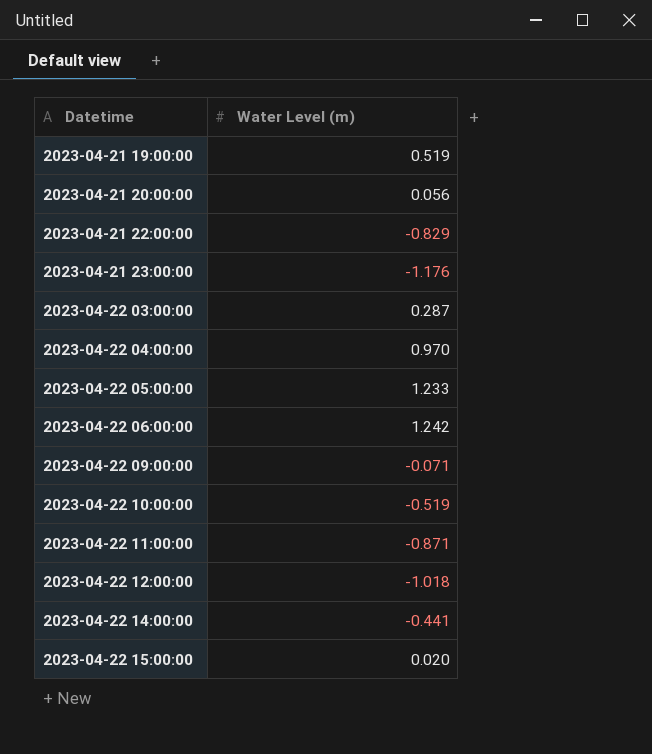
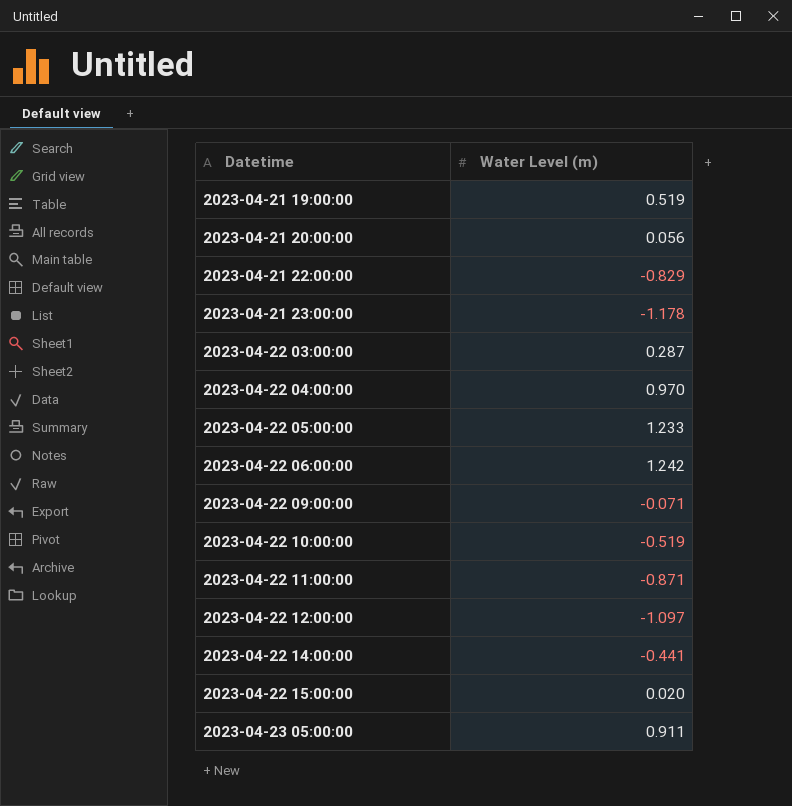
2023-04-21 23:00:00 | Water Level (m): -1.176 -> -1.178
2023-04-22 12:00:00 | Water Level (m): -1.018 -> -1.097
row 2023-04-23 05:00:00: none -> 0.911

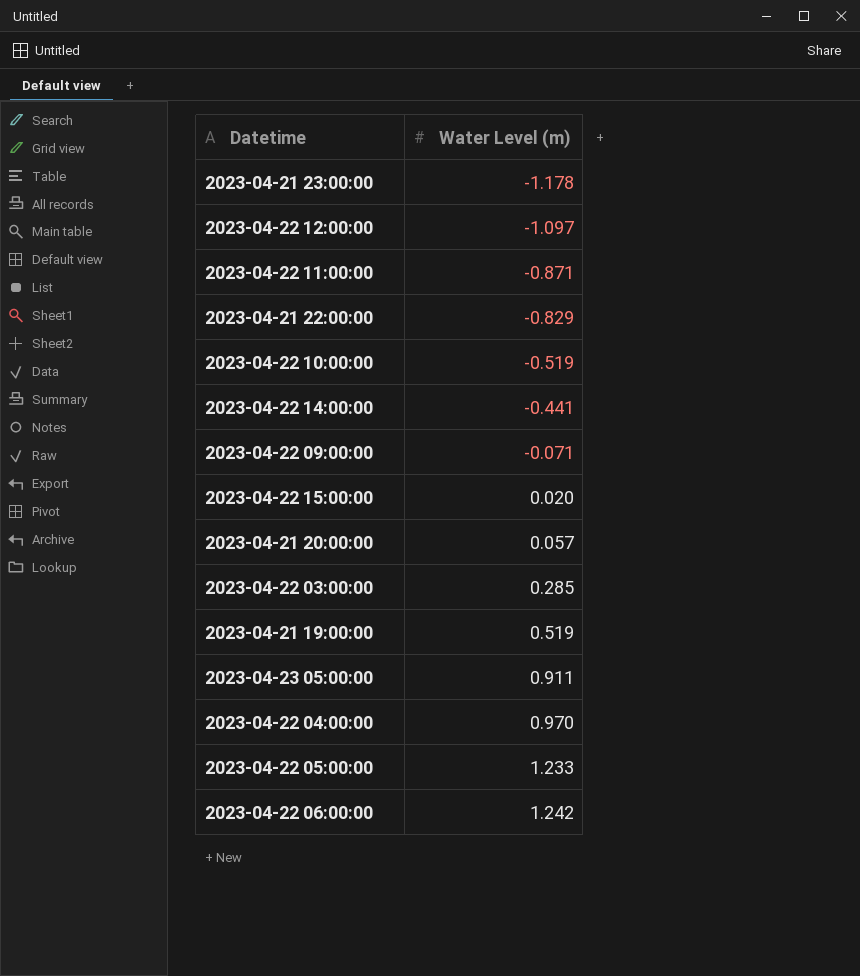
row order: Datetime ascending -> Water Level (m) ascending
2023-04-21 20:00:00 | Water Level (m): 0.056 -> 0.057
2023-04-22 03:00:00 | Water Level (m): 0.287 -> 0.285

